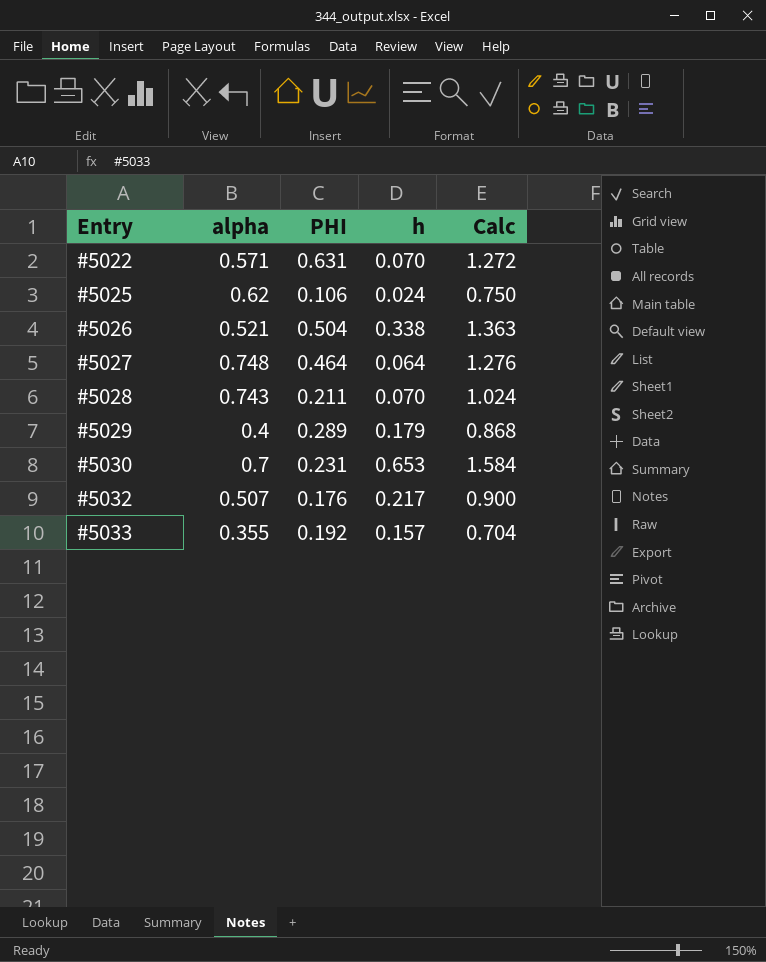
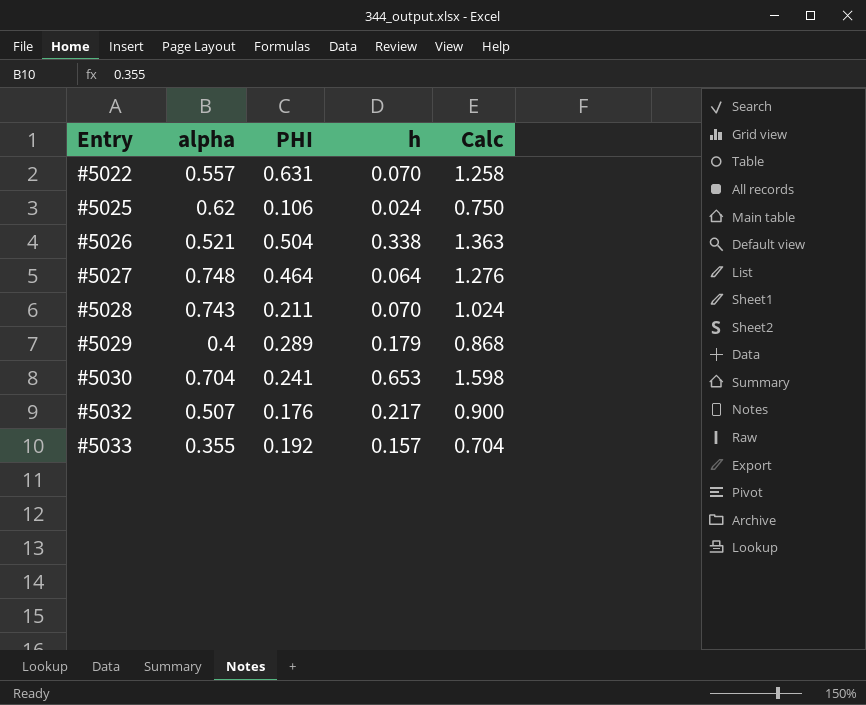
#5022 | alpha: 0.571 -> 0.557
#5022 | Calc: 1.272 -> 1.258
#5030 | alpha: 0.7 -> 0.704
#5030 | PHI: 0.231 -> 0.241
#5030 | Calc: 1.584 -> 1.598

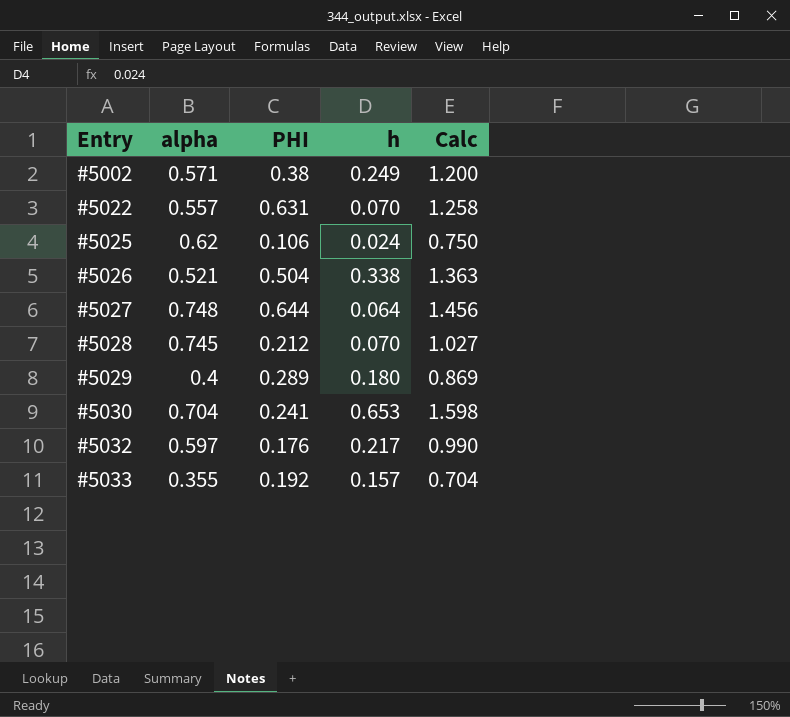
row #5002: none -> 0.571 | 0.38 | 0.249 | 1.200
#5027 | PHI: 0.464 -> 0.644
#5027 | Calc: 1.276 -> 1.456
#5028 | alpha: 0.743 -> 0.745
#5028 | PHI: 0.211 -> 0.212
#5028 | Calc: 1.024 -> 1.027
#5029 | h: 0.179 -> 0.180
#5029 | Calc: 0.868 -> 0.869
#5032 | alpha: 0.507 -> 0.597
#5032 | Calc: 0.900 -> 0.990

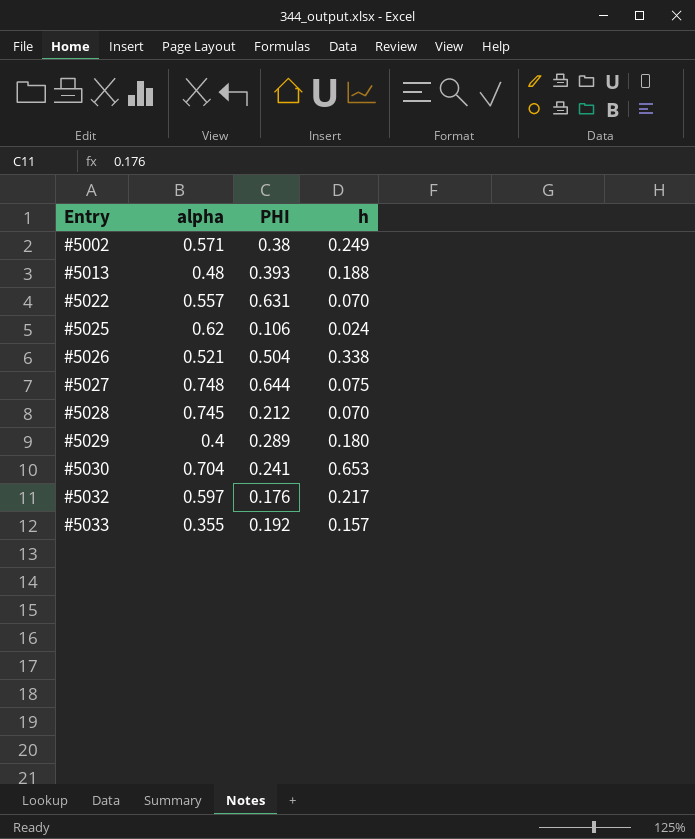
column Calc | formula: [alpha] + [PHI] + [h] -> none
row #5013: none -> 0.48 | 0.393 | 0.188
#5027 | h: 0.064 -> 0.075

